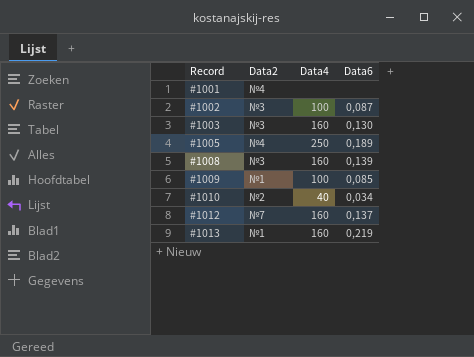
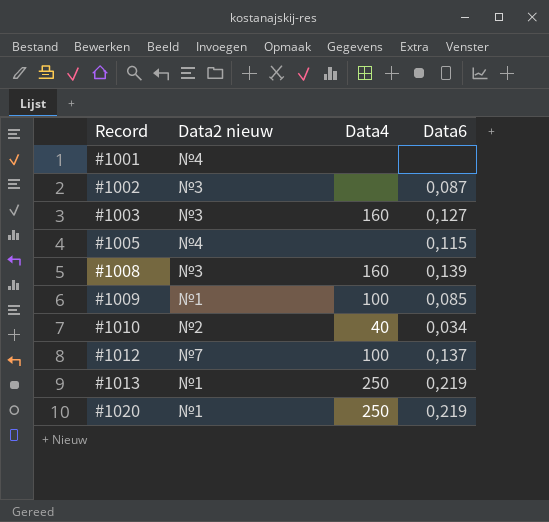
column name: Data2 -> Data2 nieuw
#1002 | Data4: 100 -> none
#1003 | Data6: 0,130 -> 0,127
#1005 | Data4: 250 -> none
#1005 | Data6: 0,189 -> 0,115
#1012 | Data4: 160 -> 100
#1013 | Data4: 160 -> 250
row #1020: none -> №1 | 250 | 0,219

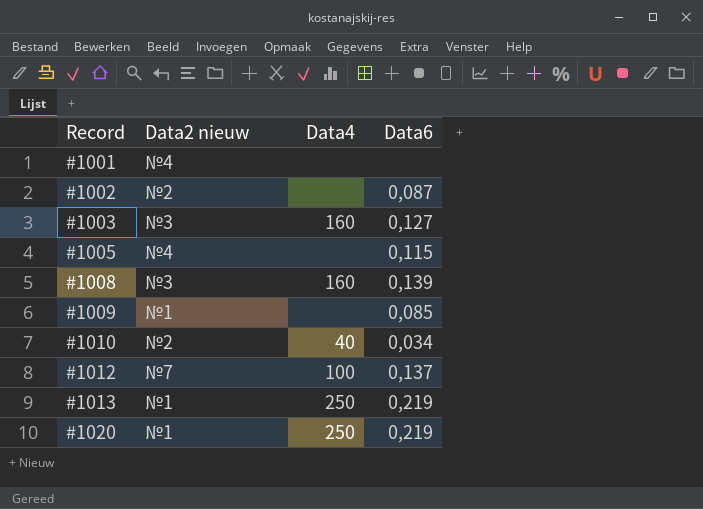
#1002 | Data2 nieuw: №3 -> №2
#1009 | Data4: 100 -> none

